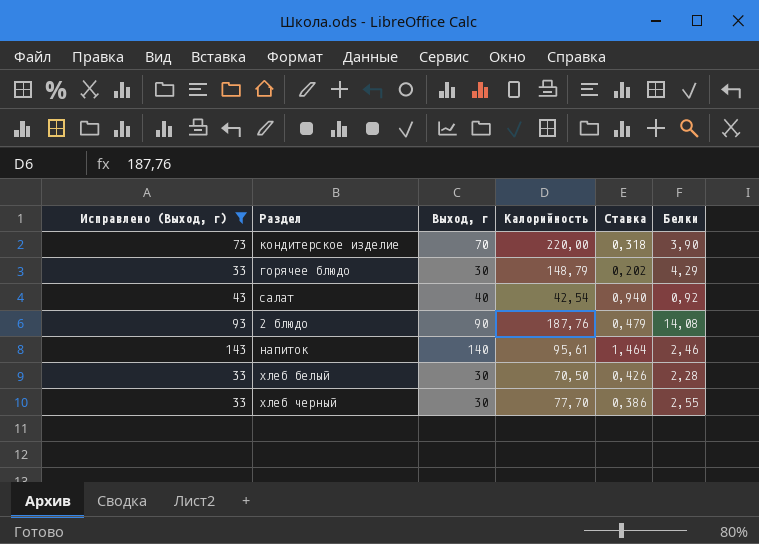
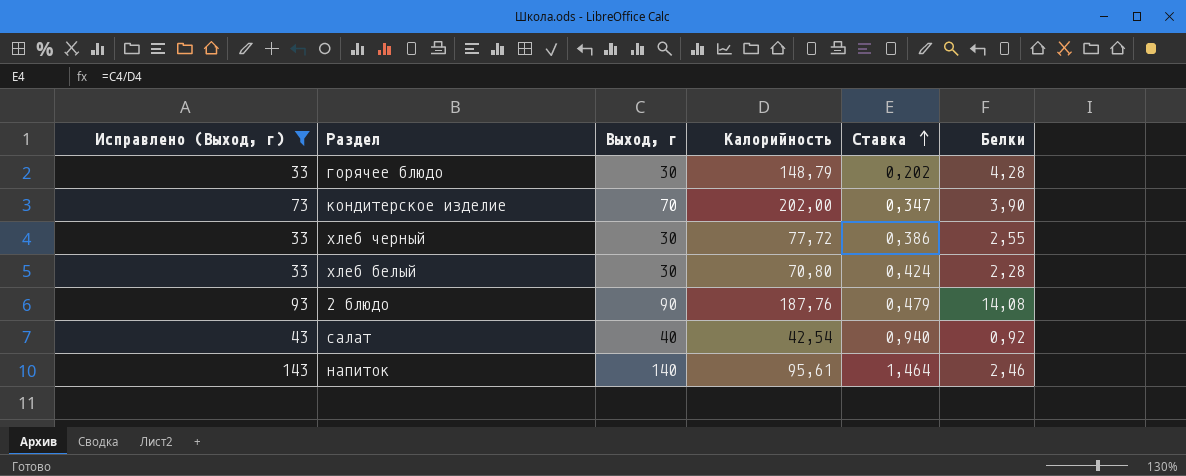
row order: none -> Ставка ascending
горячее блюдо | Белки: 4,29 -> 4,28
кондитерское изделие | Калорийность: 220,00 -> 202,00
кондитерское изделие | Ставка: 0,318 -> 0,347
хлеб черный | Калорийность: 77,70 -> 77,72
хлеб белый | Калорийность: 70,50 -> 70,80
хлеб белый | Ставка: 0,426 -> 0,424

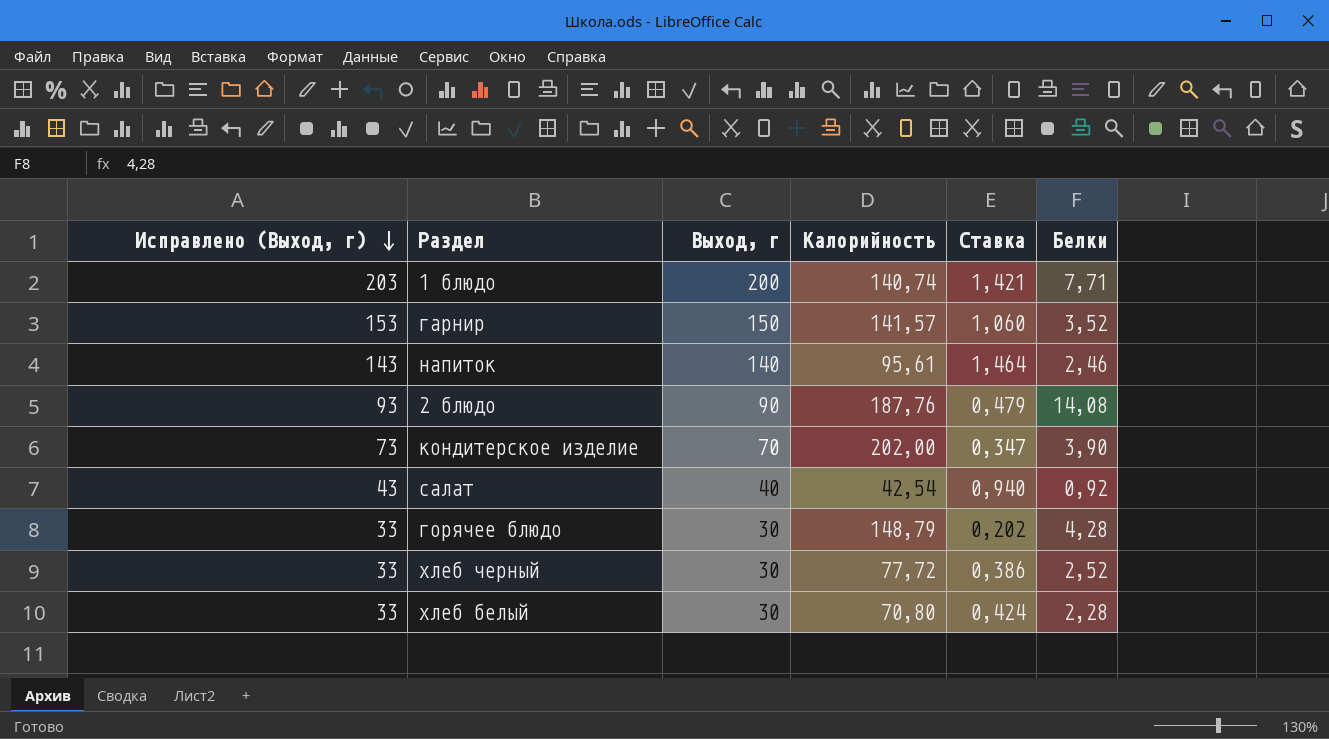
filter: Исправлено (Выход, г) <= 143 -> none
row order: Ставка ascending -> Исправлено (Выход, г) descending
хлеб черный | Белки: 2,55 -> 2,52

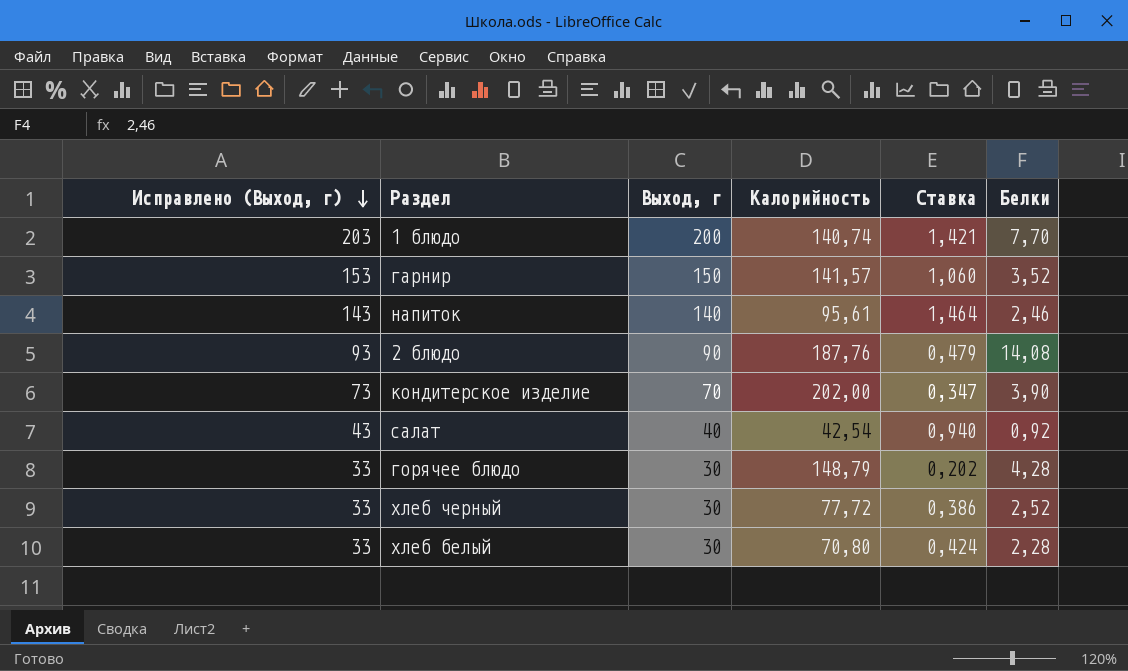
1 блюдо | Белки: 7,71 -> 7,70

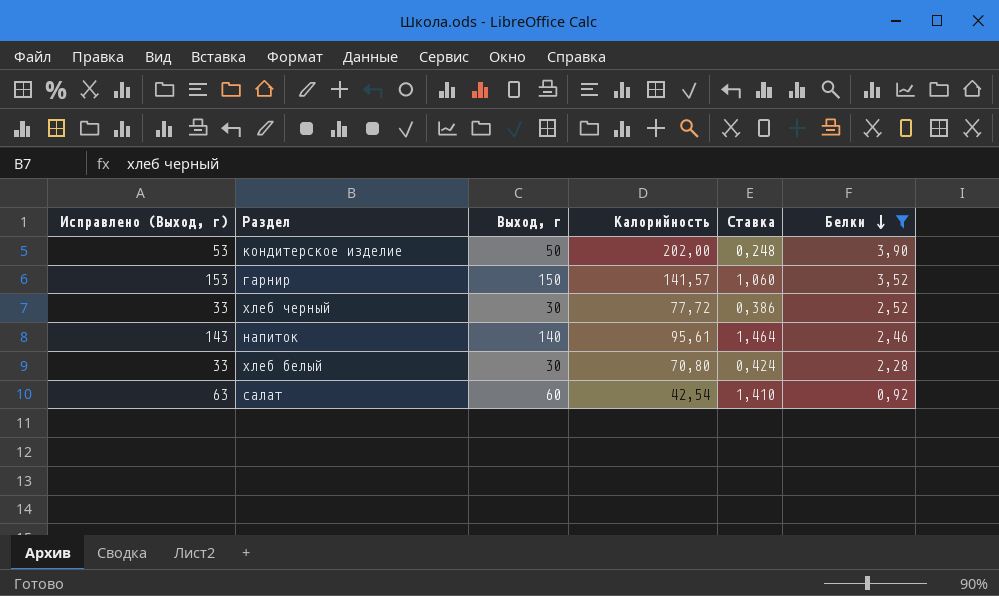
filter: none -> Белки <= 3,90
row order: Исправлено (Выход, г) descending -> Белки descending
кондитерское изделие | Исправлено (Выход, г): 73 -> 53
кондитерское изделие | Выход, г: 70 -> 50
кондитерское изделие | Ставка: 0,347 -> 0,248
салат | Исправлено (Выход, г): 43 -> 63
салат | Выход, г: 40 -> 60
салат | Ставка: 0,940 -> 1,410

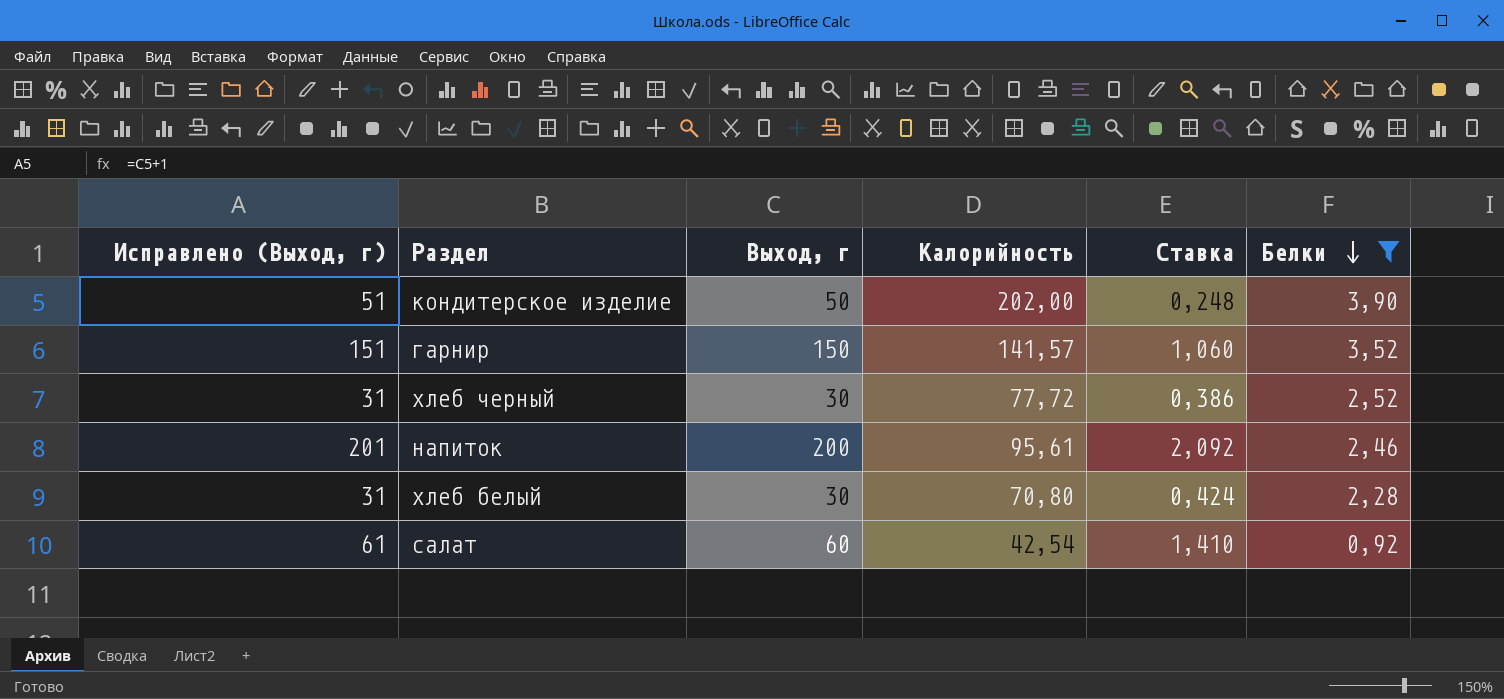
column Исправлено (Выход, г) | formula: [Выход, г] + 3 -> [Выход, г] + 1
напиток | Выход, г: 140 -> 200
напиток | Ставка: 1,464 -> 2,092

